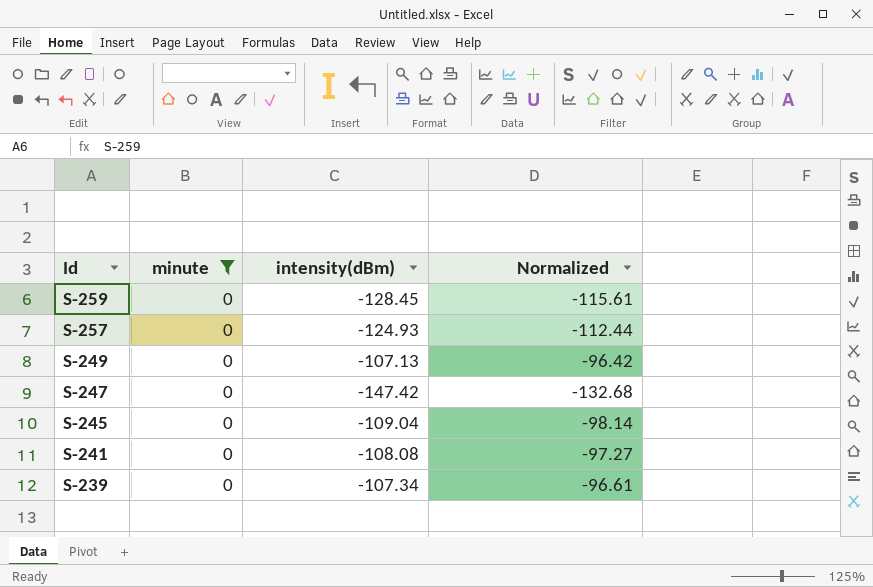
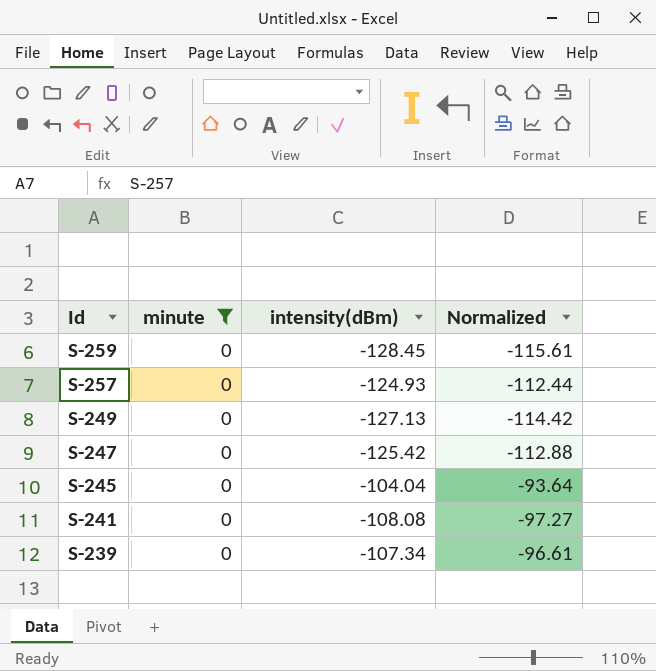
S-249 | intensity(dBm): -107.13 -> -127.13
S-249 | Normalized: -96.42 -> -114.42
S-247 | intensity(dBm): -147.42 -> -125.42
S-247 | Normalized: -132.68 -> -112.88
S-245 | intensity(dBm): -109.04 -> -104.04
S-245 | Normalized: -98.14 -> -93.64

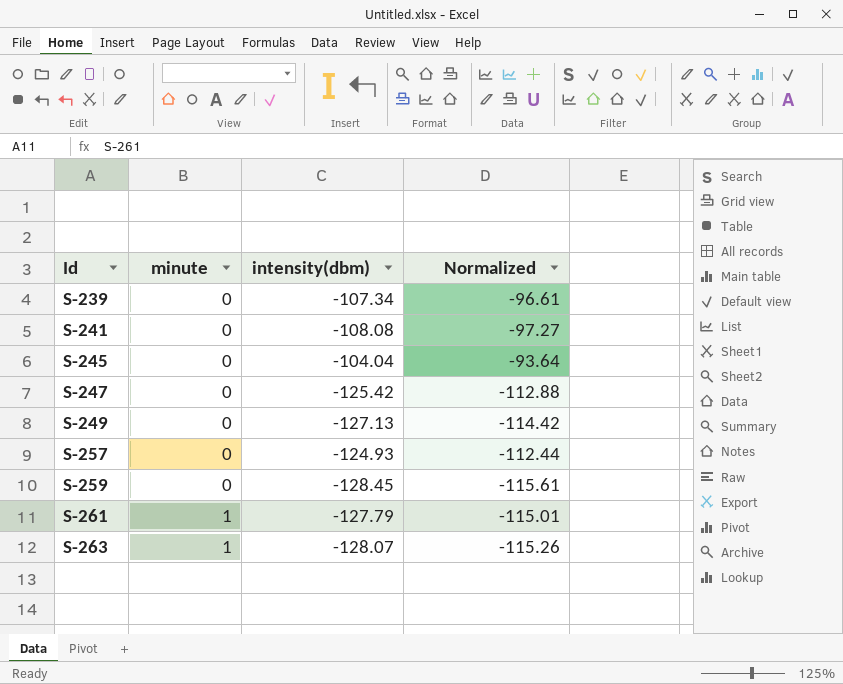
filter: minute = 0 -> none
row order: Id descending -> Id ascending
column name: intensity(dBm) -> intensity(dbm)

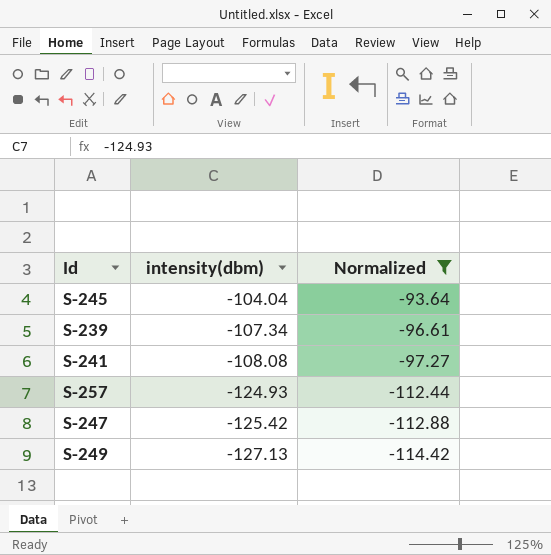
filter: none -> Normalized >= -114.42
row order: Id ascending -> intensity(dbm) descending
column minute | position: 2 -> none

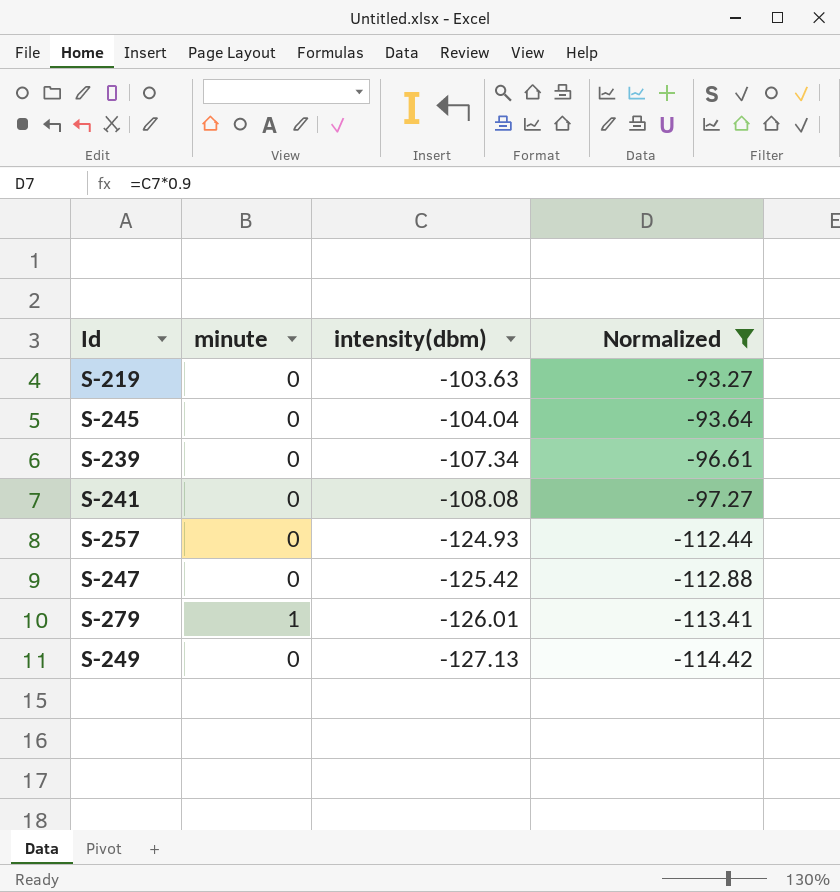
column minute | position: none -> 2
row S-219: none -> 0 | -103.63 | -93.27
row S-279: none -> 1 | -126.01 | -113.41

